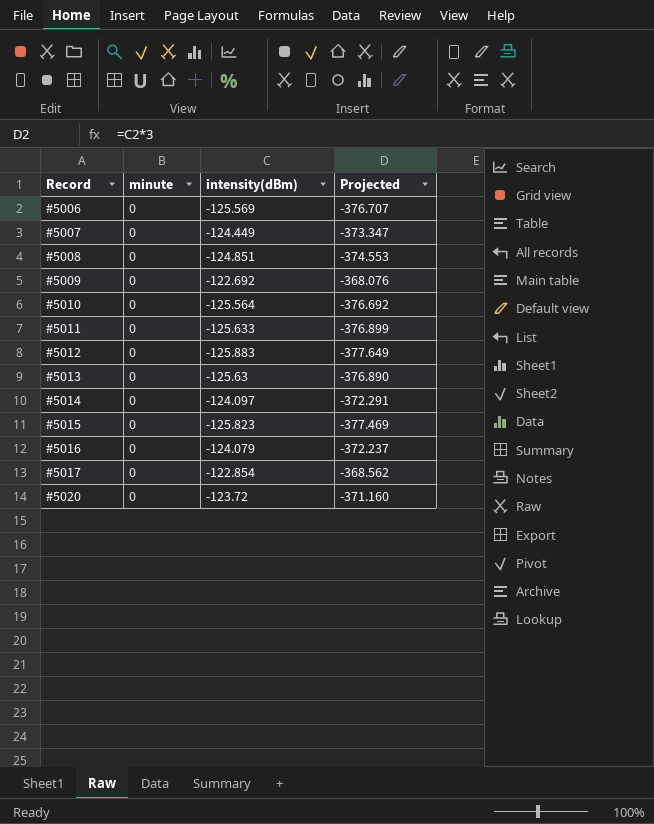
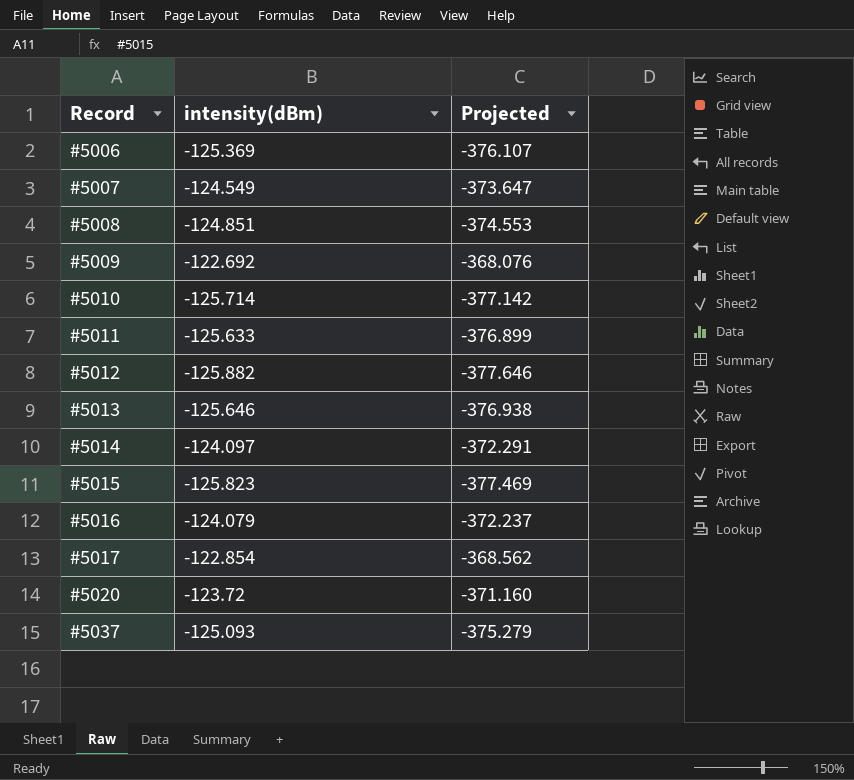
column minute | position: 2 -> none
#5006 | intensity(dBm): -125.569 -> -125.369
#5006 | Projected: -376.707 -> -376.107
#5007 | intensity(dBm): -124.449 -> -124.549
#5007 | Projected: -373.347 -> -373.647
#5010 | intensity(dBm): -125.564 -> -125.714
#5010 | Projected: -376.692 -> -377.142
#5012 | intensity(dBm): -125.883 -> -125.882
#5012 | Projected: -377.649 -> -377.646
#5013 | intensity(dBm): -125.63 -> -125.646
#5013 | Projected: -376.890 -> -376.938
row #5037: none -> -125.093 | -375.279

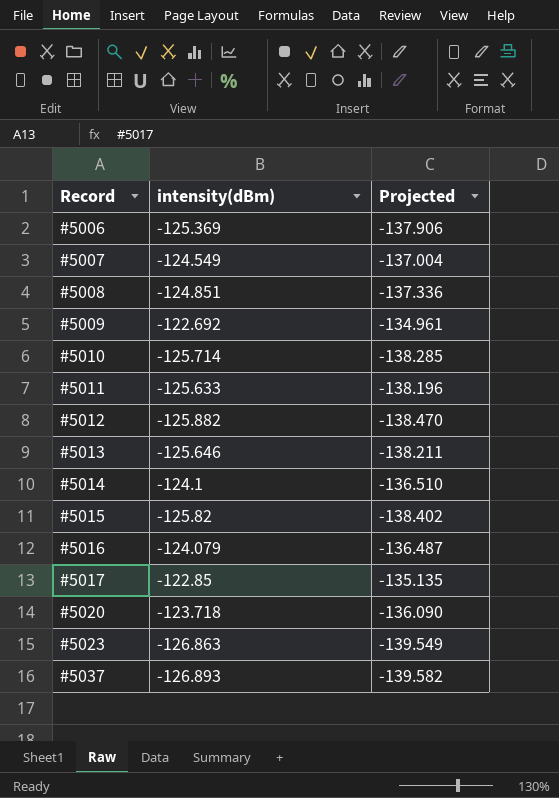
column Projected | formula: [intensity(dBm)] * 3 -> [intensity(dBm)] * 1.1
#5014 | intensity(dBm): -124.097 -> -124.1
#5015 | intensity(dBm): -125.823 -> -125.82
#5017 | intensity(dBm): -122.854 -> -122.85
#5020 | intensity(dBm): -123.72 -> -123.718
row #5023: none -> -126.863 | -139.549
#5037 | intensity(dBm): -125.093 -> -126.893

